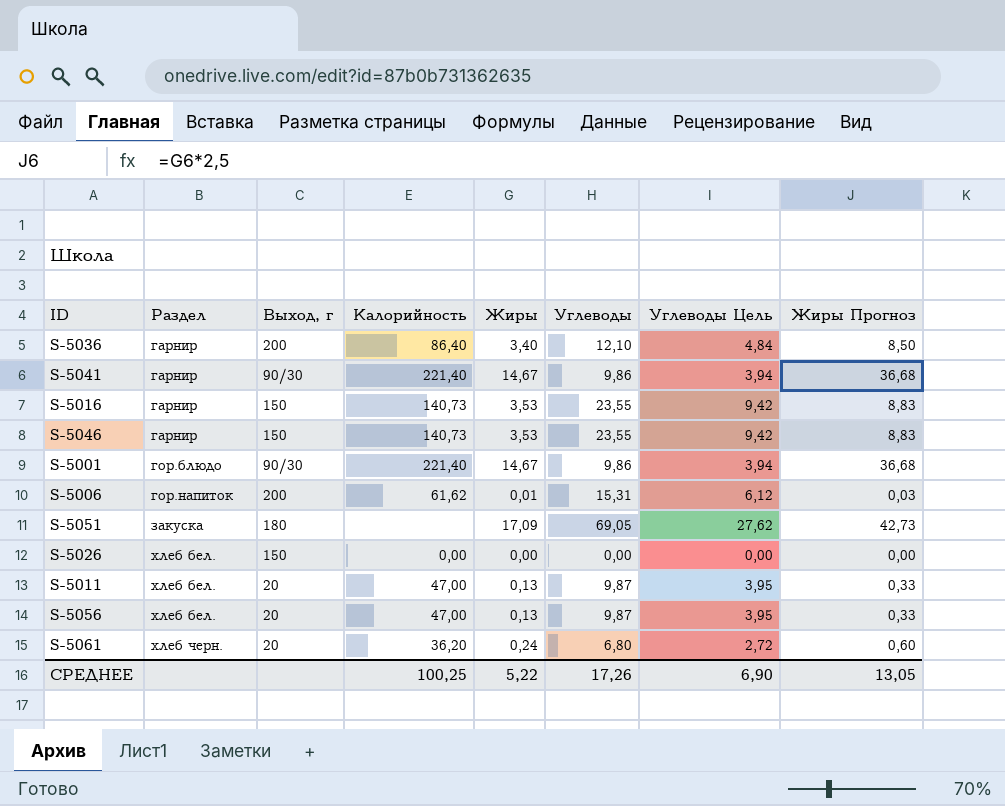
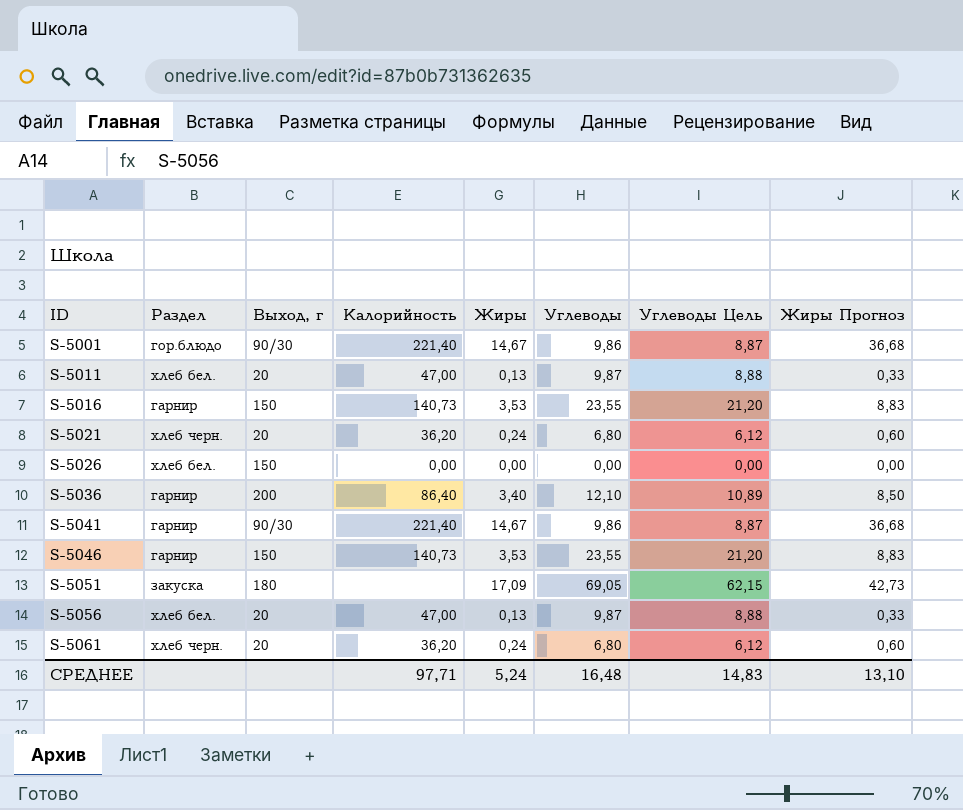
row order: Раздел ascending -> ID ascending
column Углеводы Цель | formula: [Углеводы] * 0,4 -> [Углеводы] * 0,9
row S-5006: гор.напиток | 200 | 61,62 | 0,01 | 15,31 | 6,12 | 0,03 -> none
row S-5021: none -> хлеб черн. | 20 | 36,20 | 0,24 | 6,80 | 6,12 | 0,60
СРЕДНЕЕ | Калорийность: 100,25 -> 97,71
СРЕДНЕЕ | Жиры: 5,22 -> 5,24
СРЕДНЕЕ | Углеводы: 17,26 -> 16,48
СРЕДНЕЕ | Углеводы Цель: 6,90 -> 14,83
СРЕДНЕЕ | Жиры Прогноз: 13,05 -> 13,10

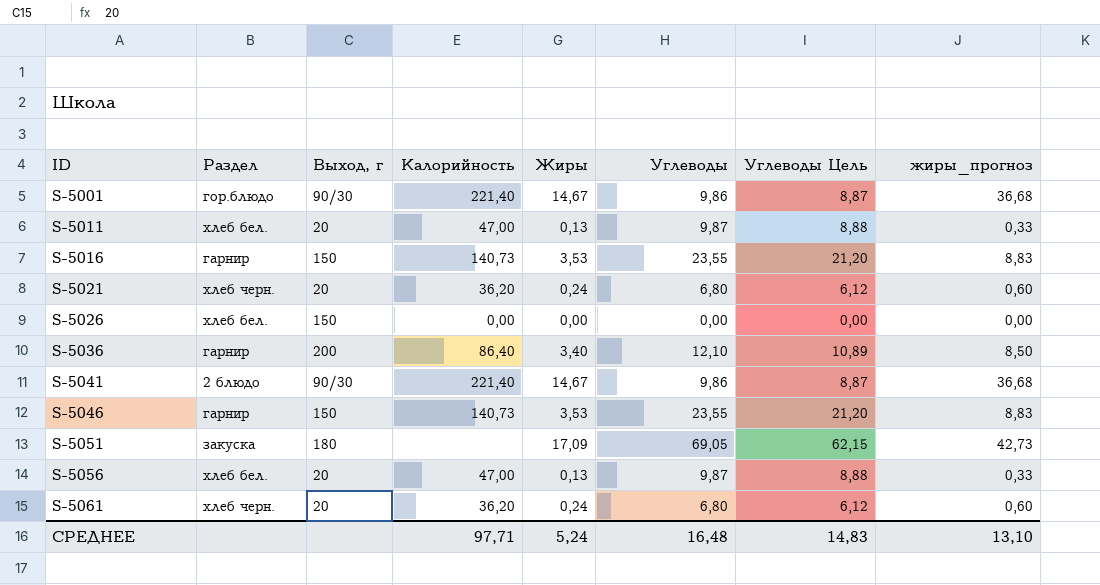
column name: Жиры Прогноз -> жиры_прогноз
S-5041 | Раздел: гарнир -> 2 блюдо

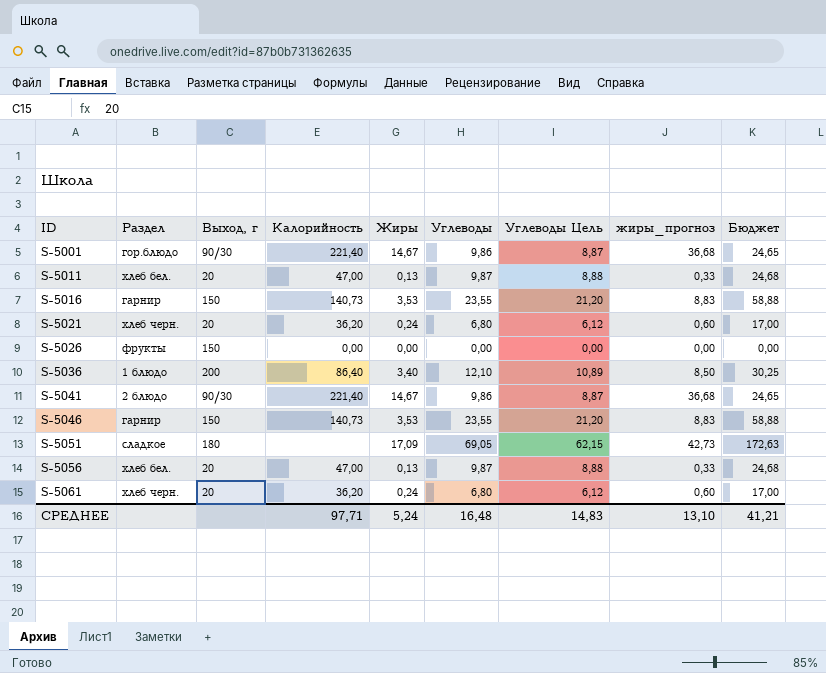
column Бюджет | formula: none -> [Углеводы] * 2,5
S-5026 | Раздел: хлеб бел. -> фрукты
S-5036 | Раздел: гарнир -> 1 блюдо
S-5051 | Раздел: закуска -> сладкое

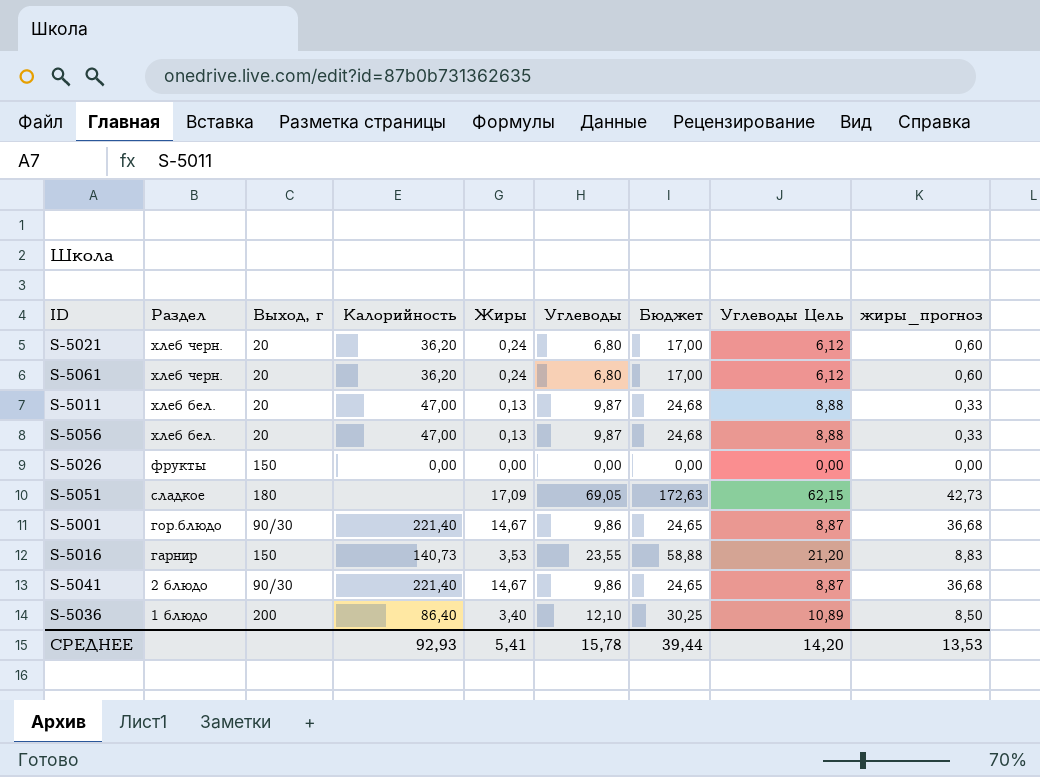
row order: ID ascending -> Раздел descending
column Бюджет | position: 9 -> 7
row S-5046: гарнир | 150 | 140,73 | 3,53 | 23,55 | 21,20 | 8,83 | 58,88 -> none
СРЕДНЕЕ | Калорийность: 97,71 -> 92,93
СРЕДНЕЕ | Жиры: 5,24 -> 5,41
СРЕДНЕЕ | Углеводы: 16,48 -> 15,78
СРЕДНЕЕ | Бюджет: 41,21 -> 39,44
СРЕДНЕЕ | Углеводы Цель: 14,83 -> 14,20
СРЕДНЕЕ | жиры_прогноз: 13,10 -> 13,53

